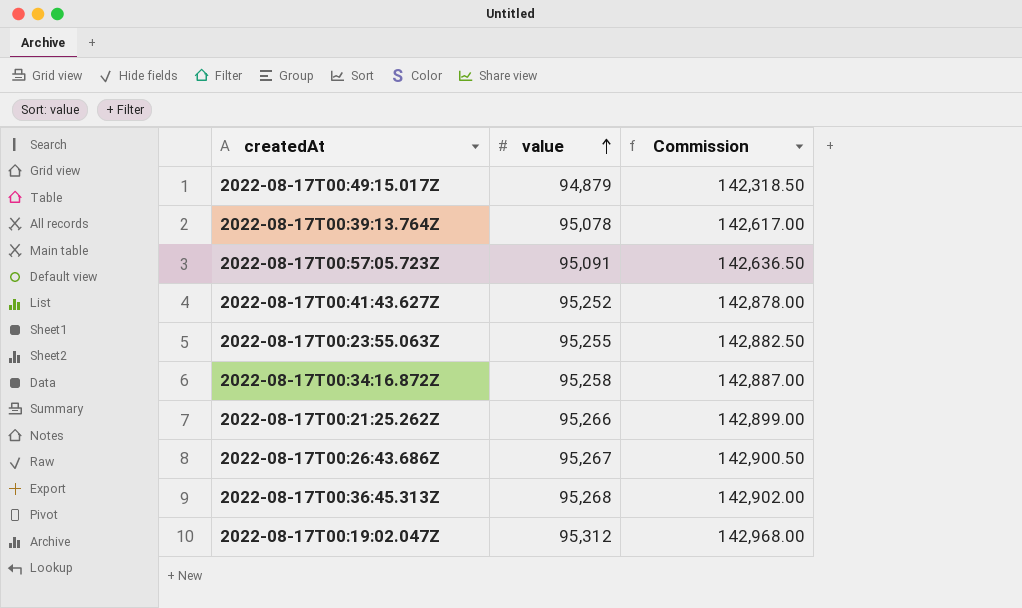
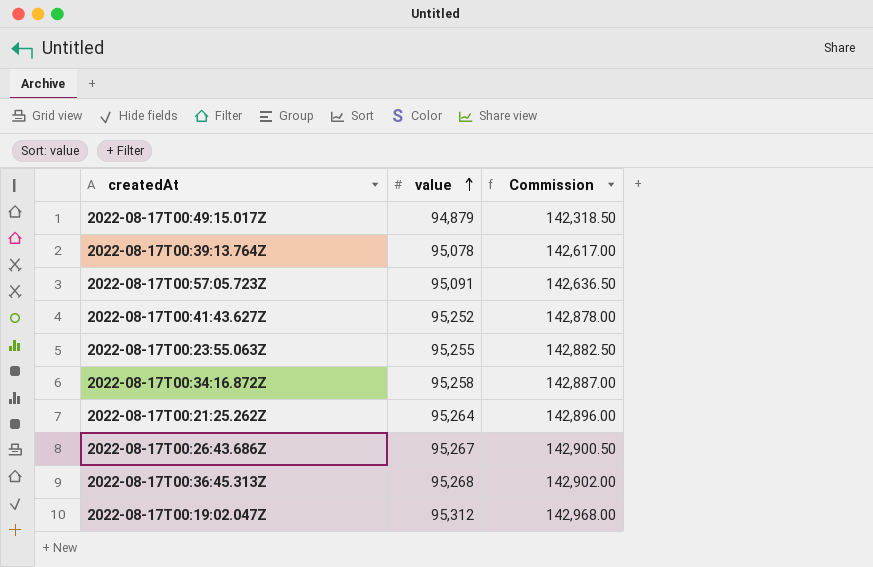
2022-08-17T00:21:25.262Z | value: 95,266 -> 95,264
2022-08-17T00:21:25.262Z | Commission: 142,899.00 -> 142,896.00

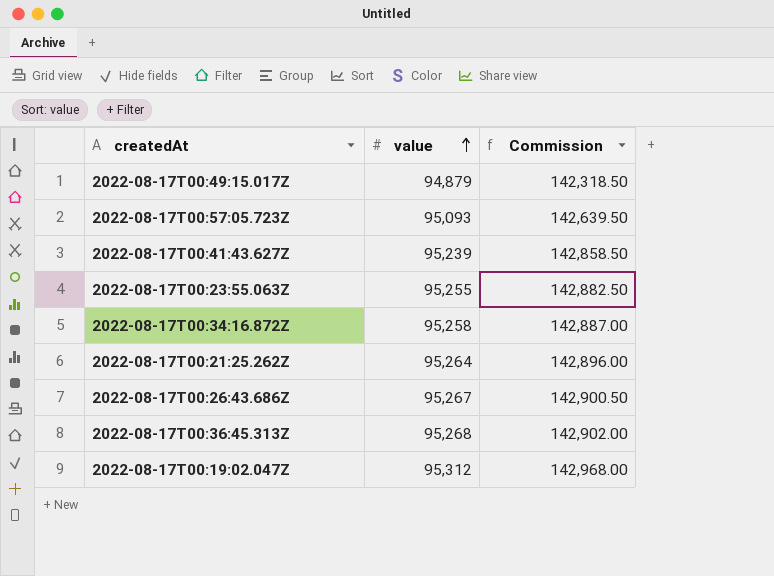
row 2022-08-17T00:39:13.764Z: 95,078 | 142,617.00 -> none
2022-08-17T00:57:05.723Z | value: 95,091 -> 95,093
2022-08-17T00:57:05.723Z | Commission: 142,636.50 -> 142,639.50
2022-08-17T00:41:43.627Z | value: 95,252 -> 95,239
2022-08-17T00:41:43.627Z | Commission: 142,878.00 -> 142,858.50

